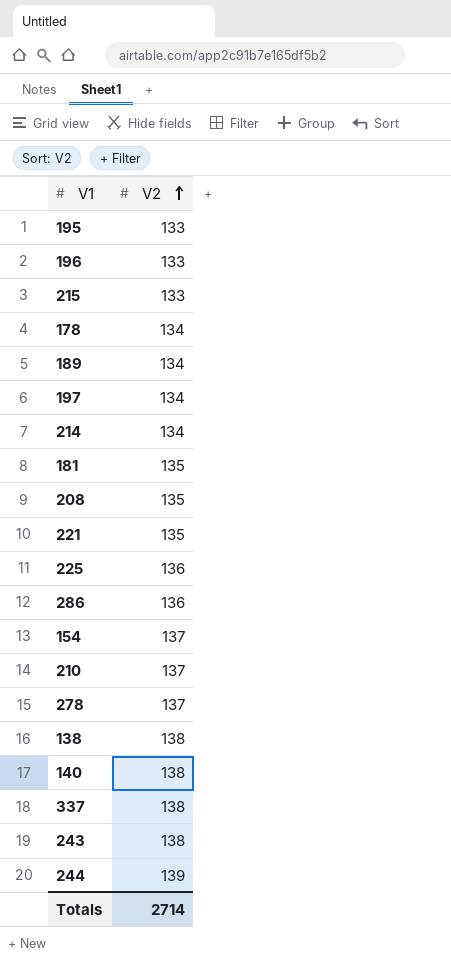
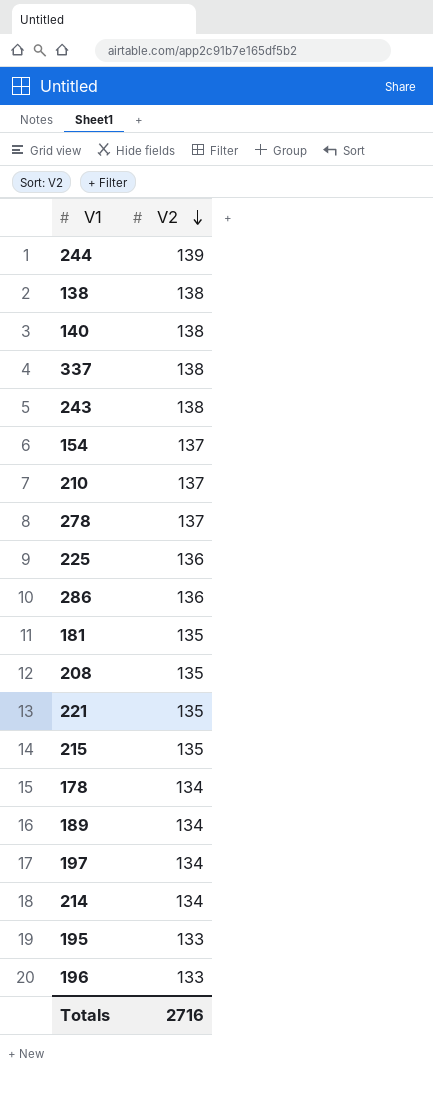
row order: V2 ascending -> V2 descending
215 | V2: 133 -> 135
Totals | V2: 2714 -> 2716

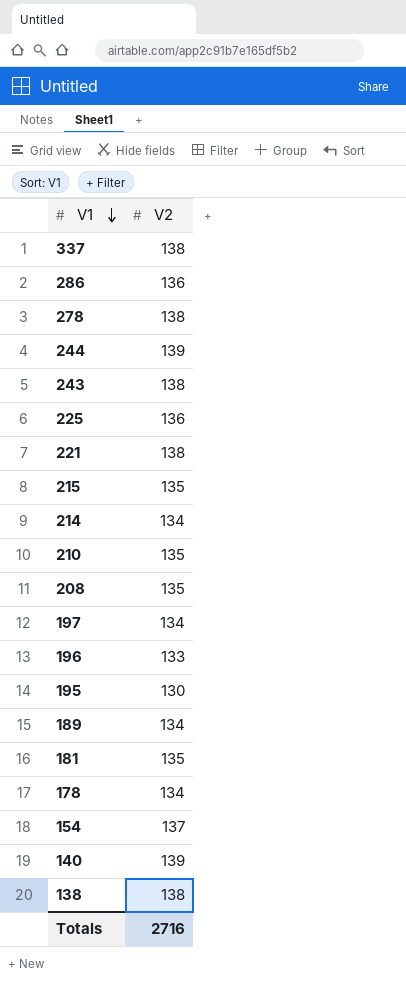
row order: V2 descending -> V1 descending
278 | V2: 137 -> 138
221 | V2: 135 -> 138
210 | V2: 137 -> 135
195 | V2: 133 -> 130
140 | V2: 138 -> 139

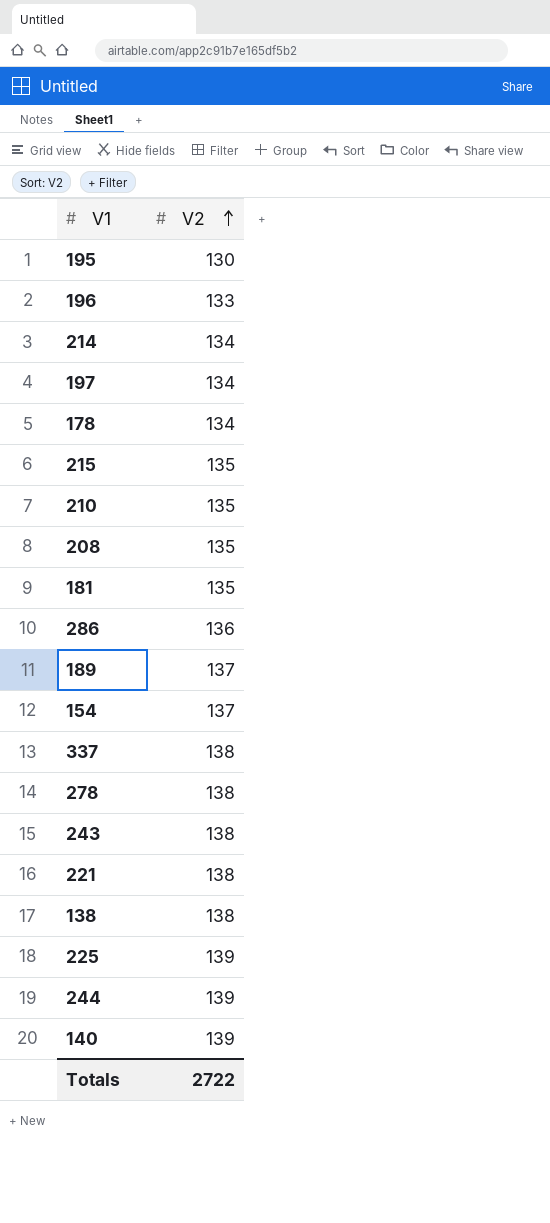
row order: V1 descending -> V2 ascending
189 | V2: 134 -> 137
225 | V2: 136 -> 139
Totals | V2: 2716 -> 2722

